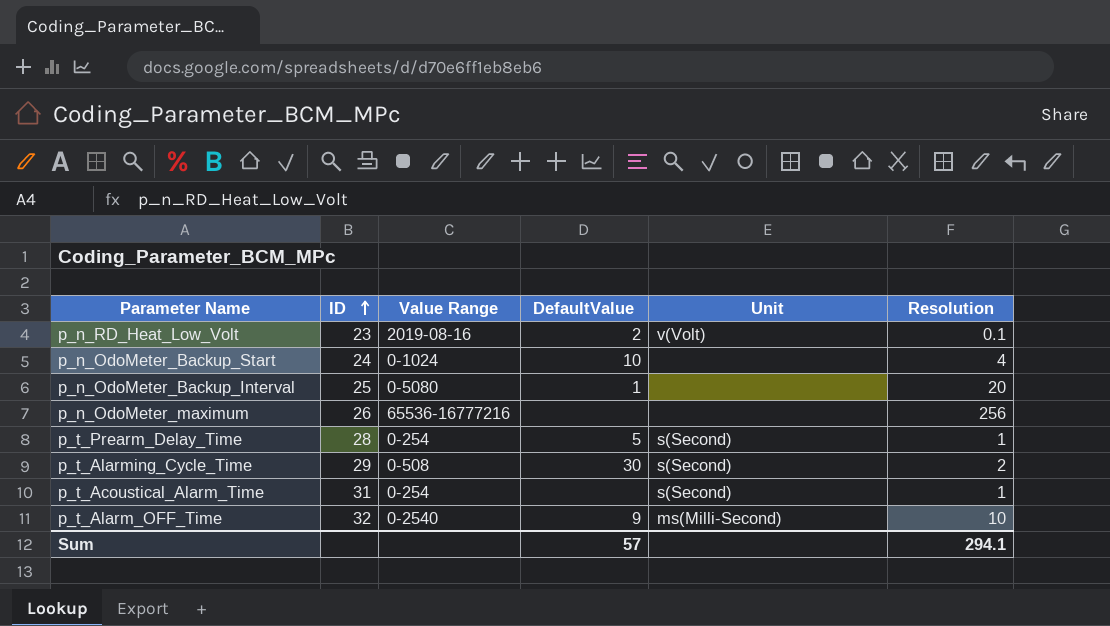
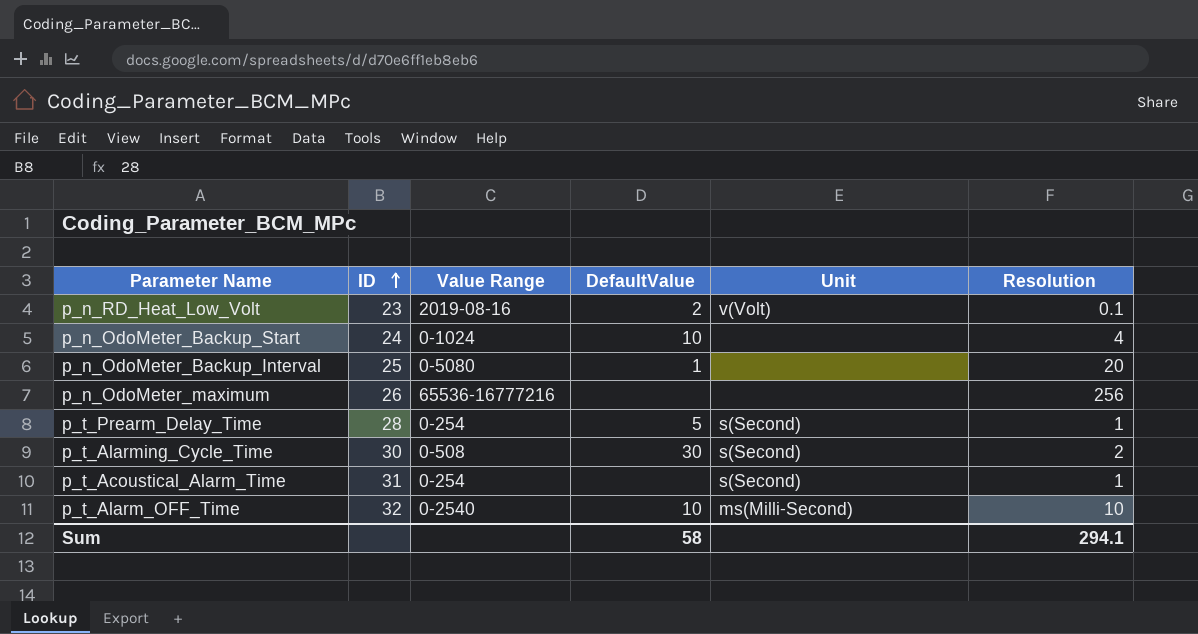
p_t_Alarming_Cycle_Time | ID: 29 -> 30
p_t_Alarm_OFF_Time | DefaultValue: 9 -> 10
Sum | DefaultValue: 57 -> 58

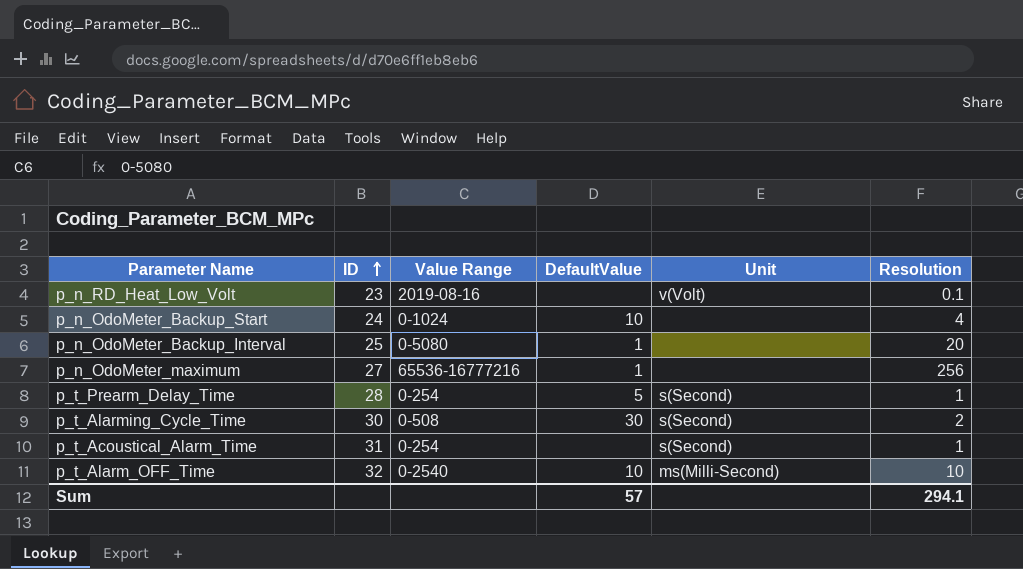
p_n_RD_Heat_Low_Volt | DefaultValue: 2 -> none
p_n_OdoMeter_maximum | ID: 26 -> 27
p_n_OdoMeter_maximum | DefaultValue: none -> 1
Sum | DefaultValue: 58 -> 57

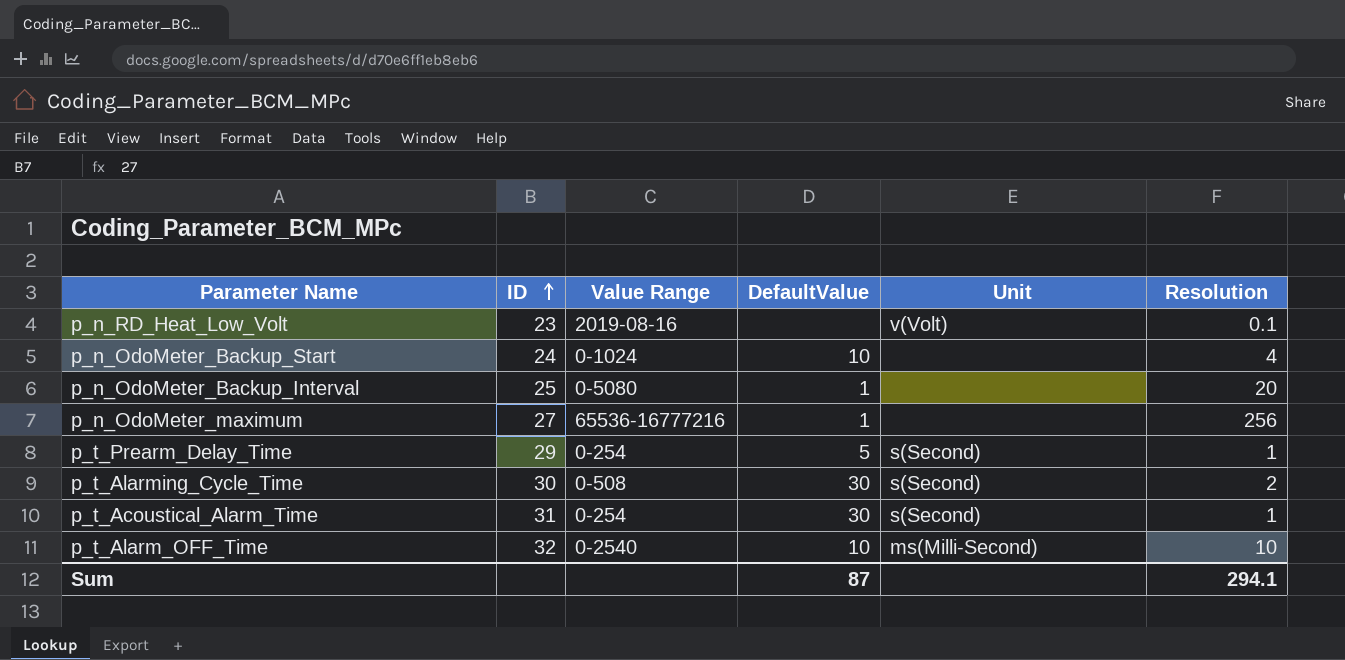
p_t_Prearm_Delay_Time | ID: 28 -> 29
p_t_Acoustical_Alarm_Time | DefaultValue: none -> 30
Sum | DefaultValue: 57 -> 87

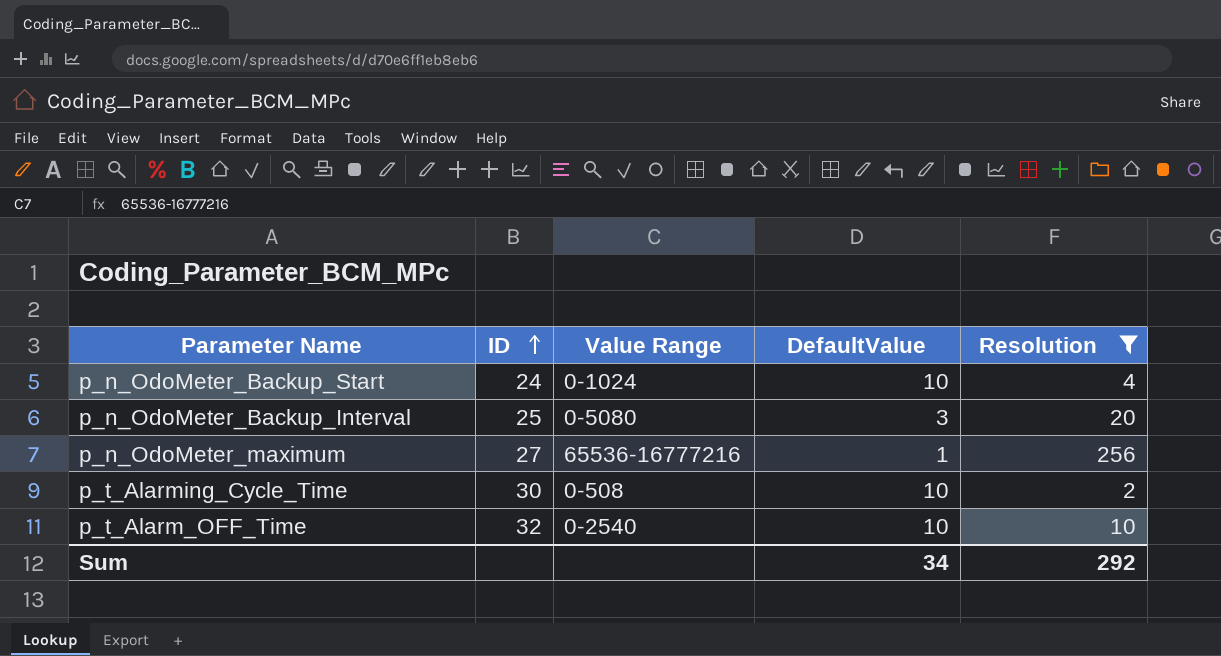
filter: none -> Resolution >= 2
column Unit | position: 5 -> none
p_n_OdoMeter_Backup_Interval | DefaultValue: 1 -> 3
p_t_Alarming_Cycle_Time | DefaultValue: 30 -> 10
Sum | DefaultValue: 87 -> 34
Sum | Resolution: 294.1 -> 292

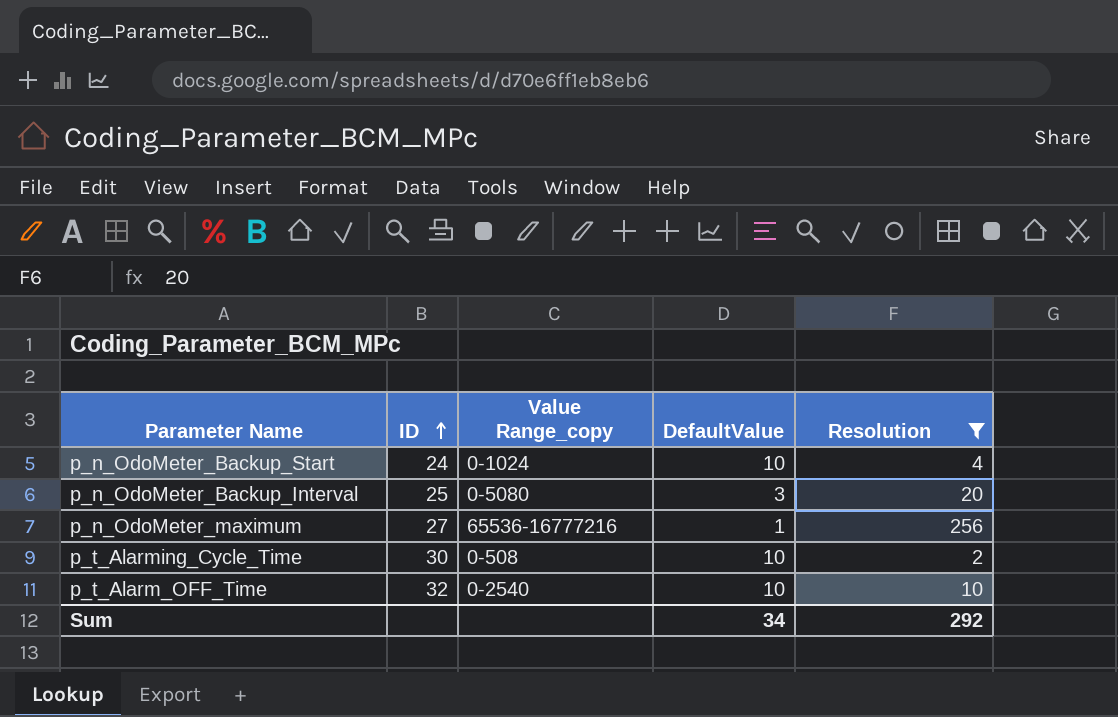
column name: Value Range -> Value Range_copy

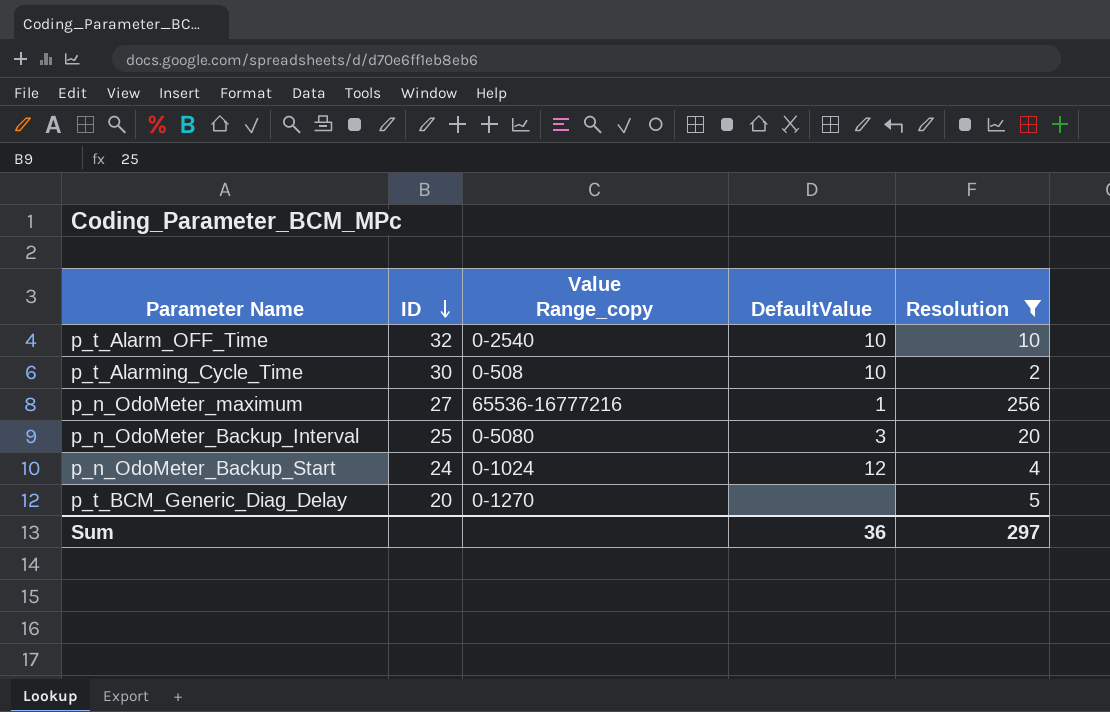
row order: ID ascending -> ID descending
p_n_OdoMeter_Backup_Start | DefaultValue: 10 -> 12
row p_t_BCM_Generic_Diag_Delay: none -> 20 | 0-1270 | none | 5
Sum | DefaultValue: 34 -> 36
Sum | Resolution: 292 -> 297

